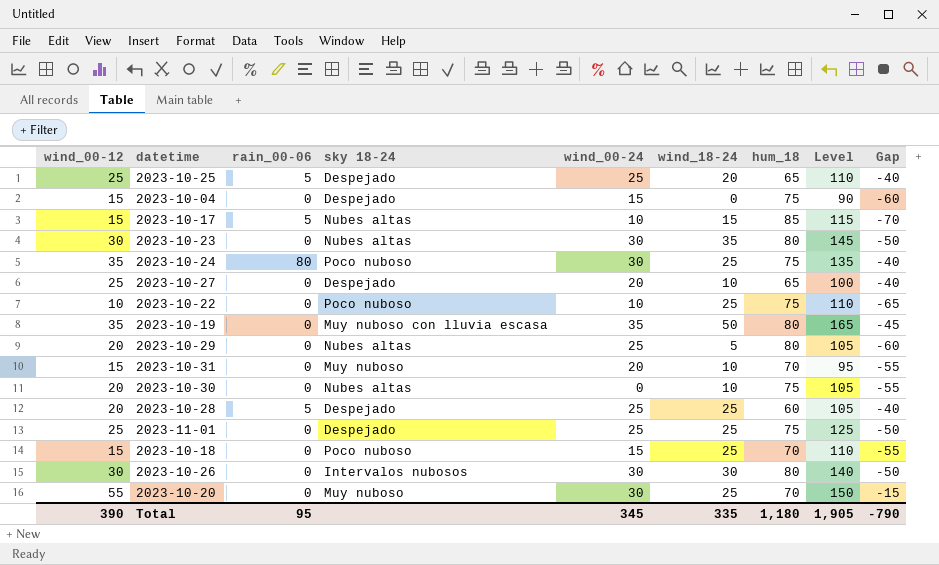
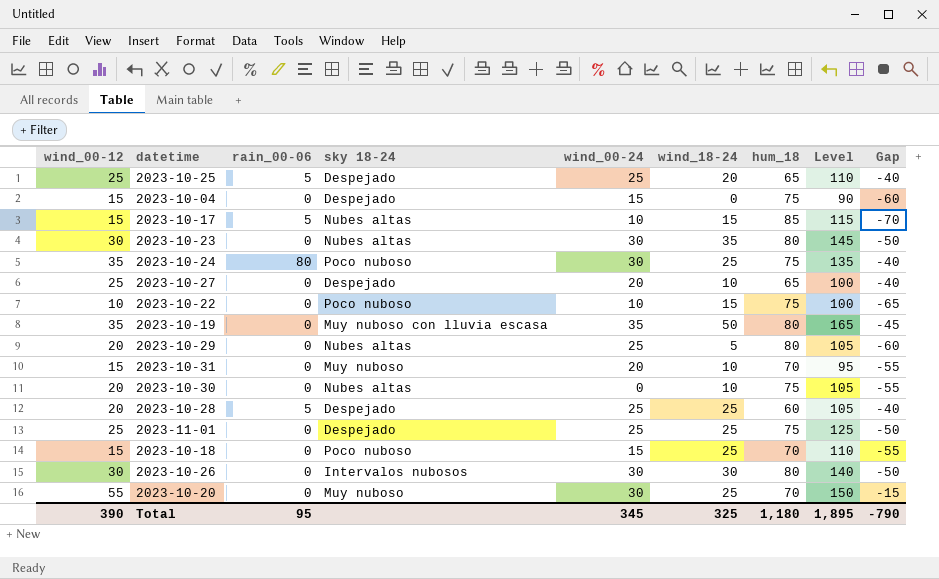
2023-10-22 | wind_18-24: 25 -> 15
2023-10-22 | Level: 110 -> 100
Total | wind_18-24: 335 -> 325
Total | Level: 1,905 -> 1,895

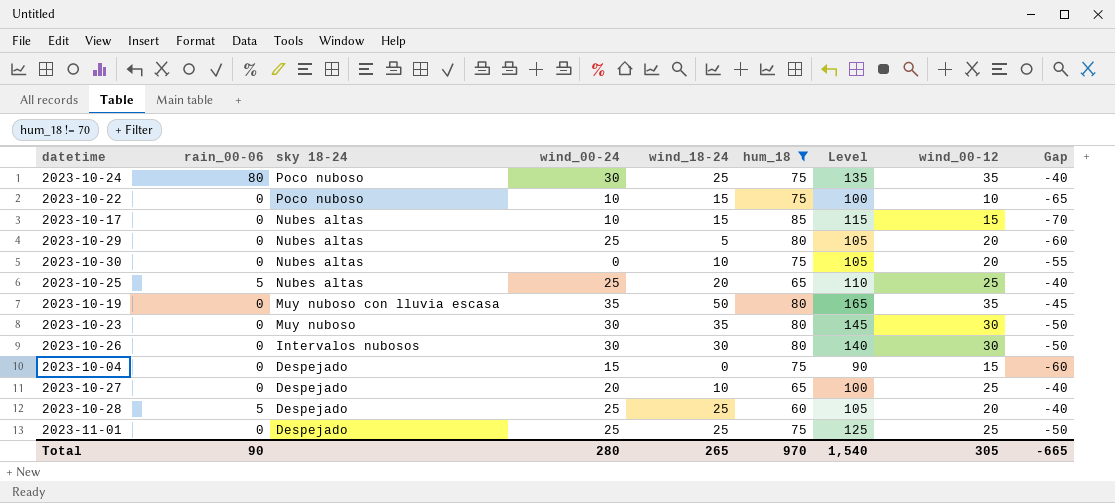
filter: none -> hum_18 != 70
row order: none -> sky 18-24 descending
column wind_00-12 | position: 1 -> 8
2023-10-17 | rain_00-06: 5 -> 0
2023-10-25 | sky 18-24: Despejado -> Nubes altas
2023-10-23 | sky 18-24: Nubes altas -> Muy nuboso
Total | rain_00-06: 95 -> 90
Total | wind_00-24: 345 -> 280
Total | wind_18-24: 325 -> 265
Total | hum_18: 1,180 -> 970
Total | Level: 1,895 -> 1,540
Total | wind_00-12: 390 -> 305
Total | Gap: -790 -> -665

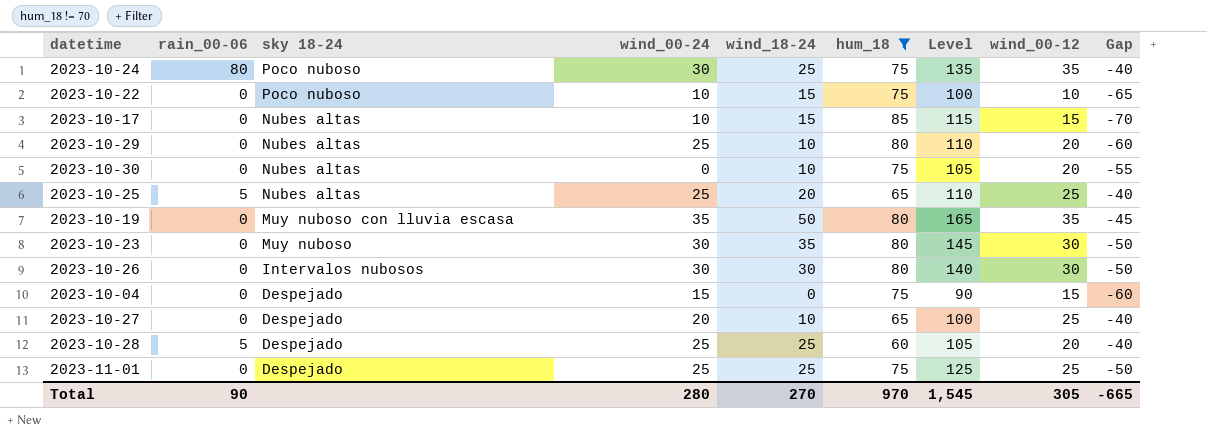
2023-10-29 | wind_18-24: 5 -> 10
2023-10-29 | Level: 105 -> 110
Total | wind_18-24: 265 -> 270
Total | Level: 1,540 -> 1,545

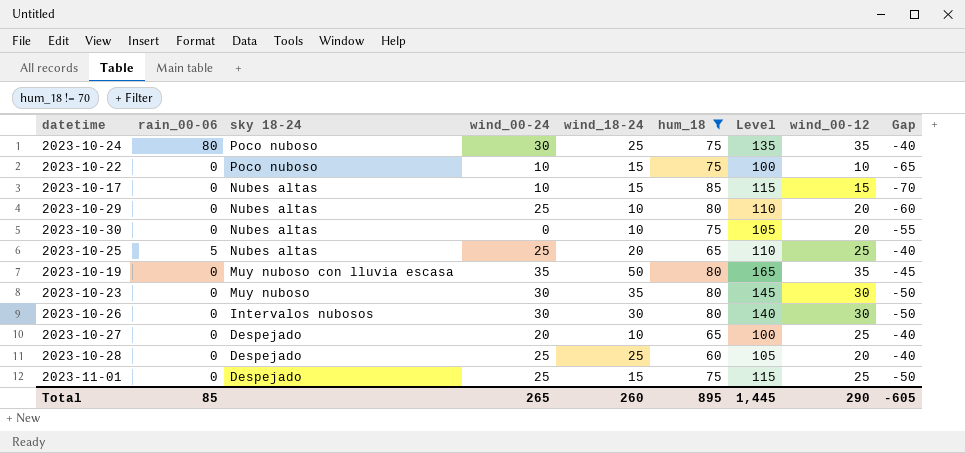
row 2023-10-04: 0 | Despejado | 15 | 0 | 75 | 90 | 15 | -60 -> none
2023-10-28 | rain_00-06: 5 -> 0
2023-11-01 | wind_18-24: 25 -> 15
2023-11-01 | Level: 125 -> 115
Total | rain_00-06: 90 -> 85
Total | wind_00-24: 280 -> 265
Total | wind_18-24: 270 -> 260
Total | hum_18: 970 -> 895
Total | Level: 1,545 -> 1,445
Total | wind_00-12: 305 -> 290
Total | Gap: -665 -> -605

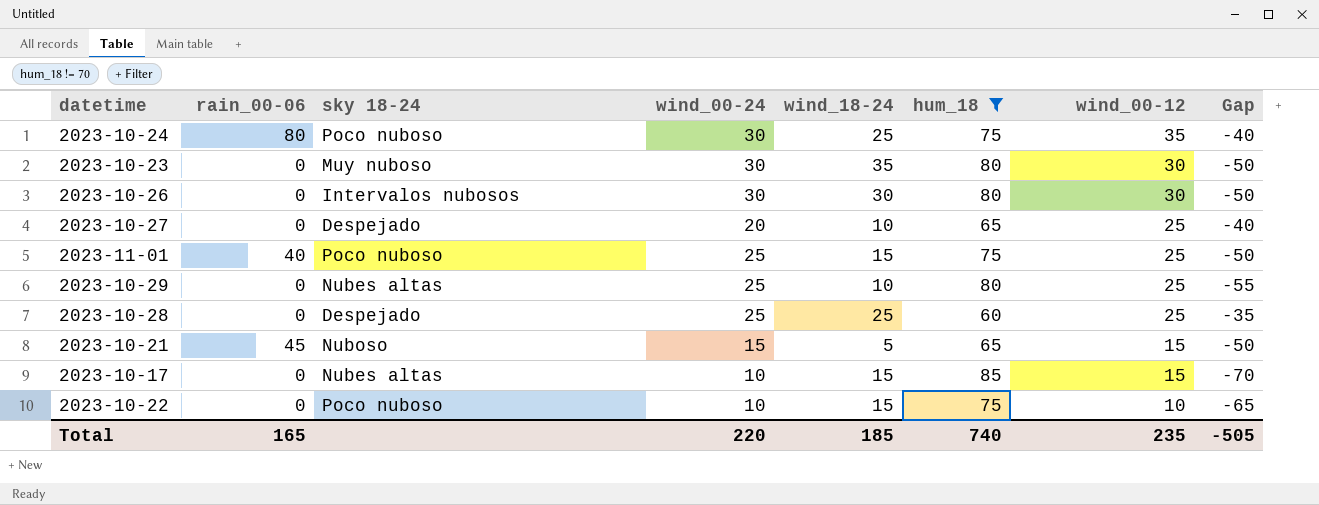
row order: sky 18-24 descending -> wind_00-12 descending
column Level | formula: [wind_18-24] + [hum_18] + [wind_00-12] -> none
row 2023-10-30: 0 | Nubes altas | 0 | 10 | 75 | 105 | 20 | -55 -> none
row 2023-10-25: 5 | Nubes altas | 25 | 20 | 65 | 110 | 25 | -40 -> none
row 2023-10-19: 0 | Muy nuboso con lluvia escasa | 35 | 50 | 80 | 165 | 35 | -45 -> none
2023-11-01 | rain_00-06: 0 -> 40
2023-11-01 | sky 18-24: Despejado -> Poco nuboso
2023-10-29 | wind_00-12: 20 -> 25
2023-10-29 | Gap: -60 -> -55
2023-10-28 | wind_00-12: 20 -> 25
2023-10-28 | Gap: -40 -> -35
row 2023-10-21: none -> 45 | Nuboso | 15 | 5 | 65 | 15 | -50
Total | rain_00-06: 85 -> 165
Total | wind_00-24: 265 -> 220
Total | wind_18-24: 260 -> 185
Total | hum_18: 895 -> 740
Total | wind_00-12: 290 -> 235
Total | Gap: -605 -> -505

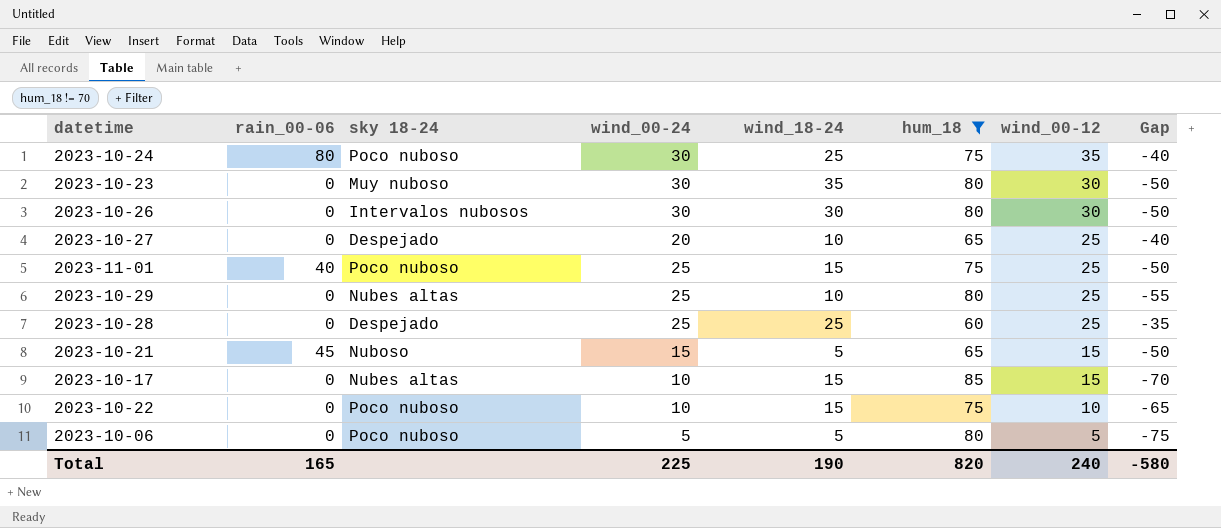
row 2023-10-06: none -> 0 | Poco nuboso | 5 | 5 | 80 | 5 | -75
Total | wind_00-24: 220 -> 225
Total | wind_18-24: 185 -> 190
Total | hum_18: 740 -> 820
Total | wind_00-12: 235 -> 240
Total | Gap: -505 -> -580

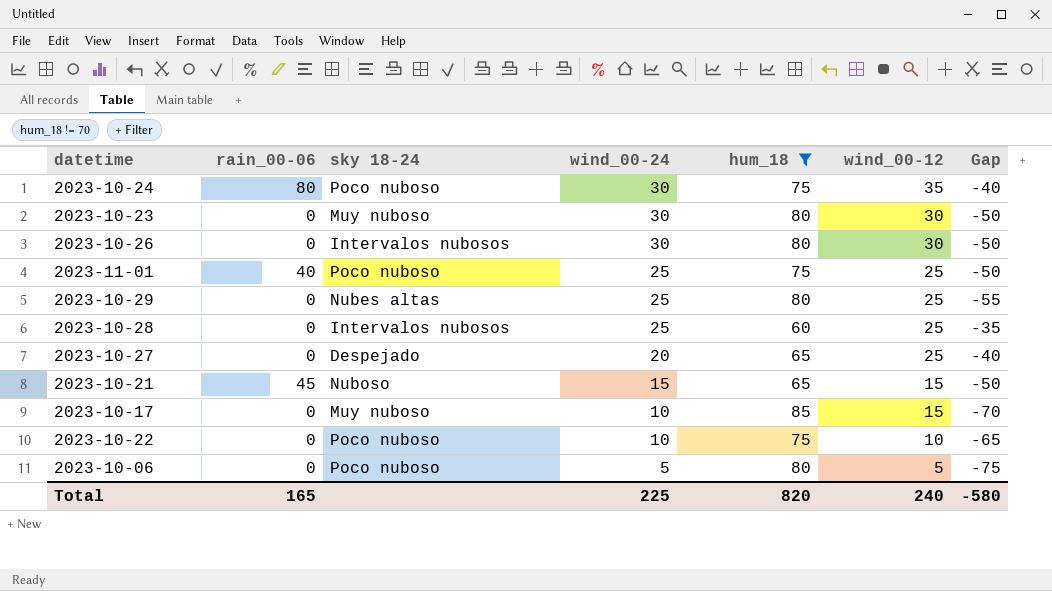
row order: wind_00-12 descending -> wind_00-24 descending
column wind_18-24 | position: 5 -> none
2023-10-28 | sky 18-24: Despejado -> Intervalos nubosos
2023-10-17 | sky 18-24: Nubes altas -> Muy nuboso

